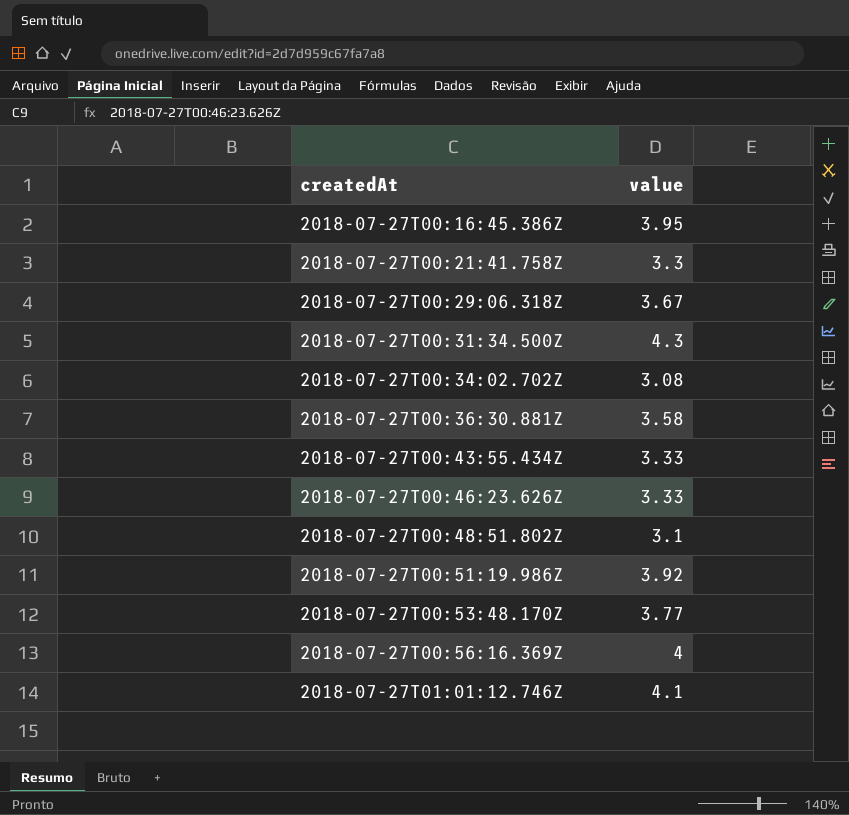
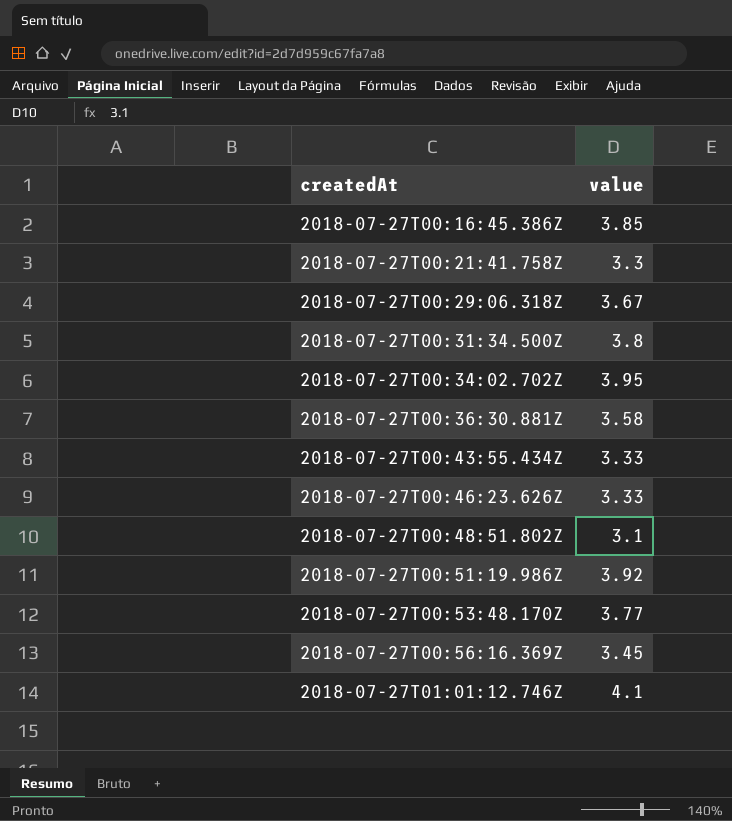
2018-07-27T00:16:45.386Z | value: 3.95 -> 3.85
2018-07-27T00:31:34.500Z | value: 4.3 -> 3.8
2018-07-27T00:34:02.702Z | value: 3.08 -> 3.95
2018-07-27T00:56:16.369Z | value: 4 -> 3.45

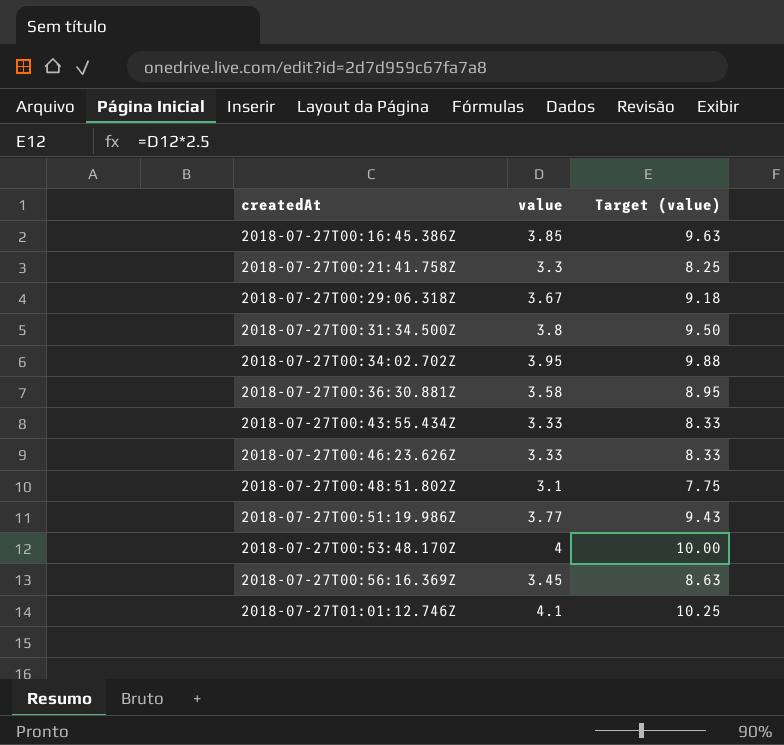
column Target (value) | formula: none -> [value] * 2.5
2018-07-27T00:51:19.986Z | value: 3.92 -> 3.77
2018-07-27T00:53:48.170Z | value: 3.77 -> 4

